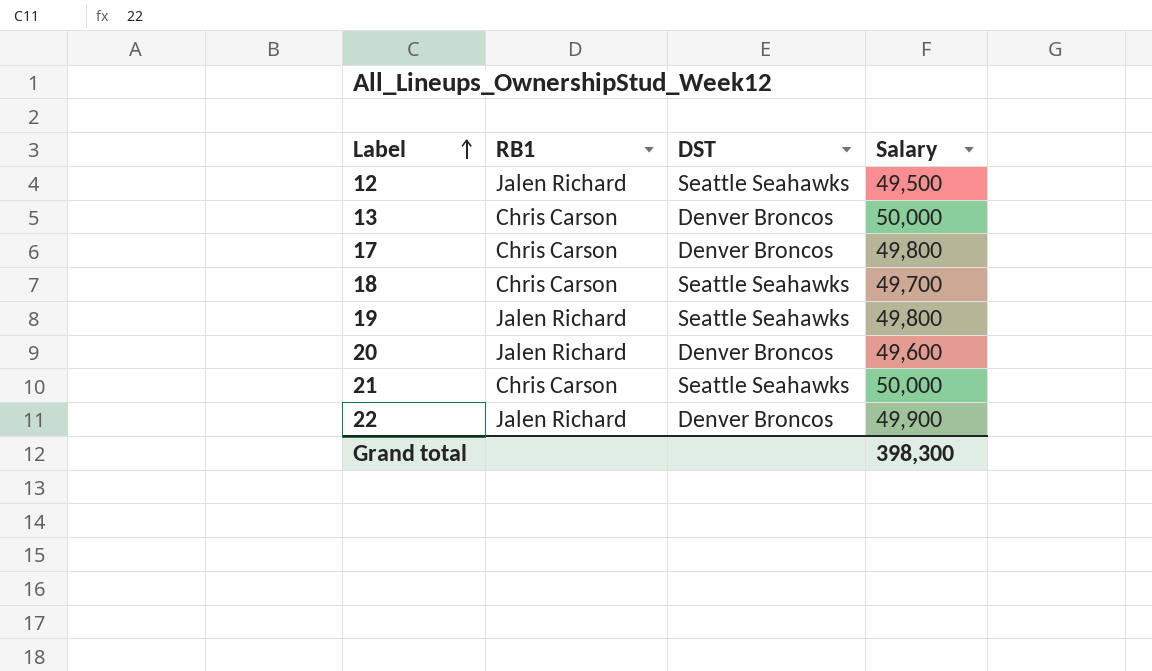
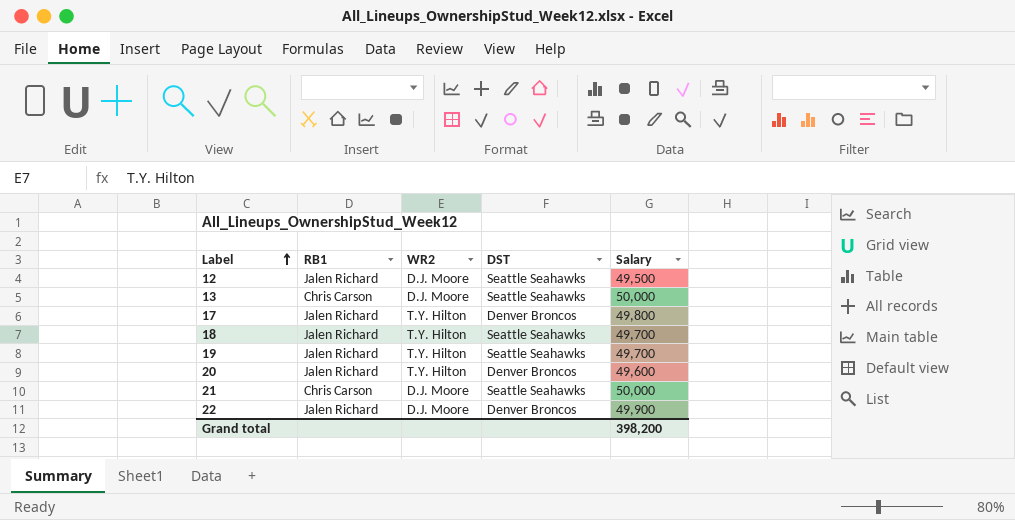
column WR2 | position: none -> 3
13 | DST: Denver Broncos -> Seattle Seahawks
17 | RB1: Chris Carson -> Jalen Richard
18 | RB1: Chris Carson -> Jalen Richard
19 | Salary: 49,800 -> 49,700
Grand total | Salary: 398,300 -> 398,200

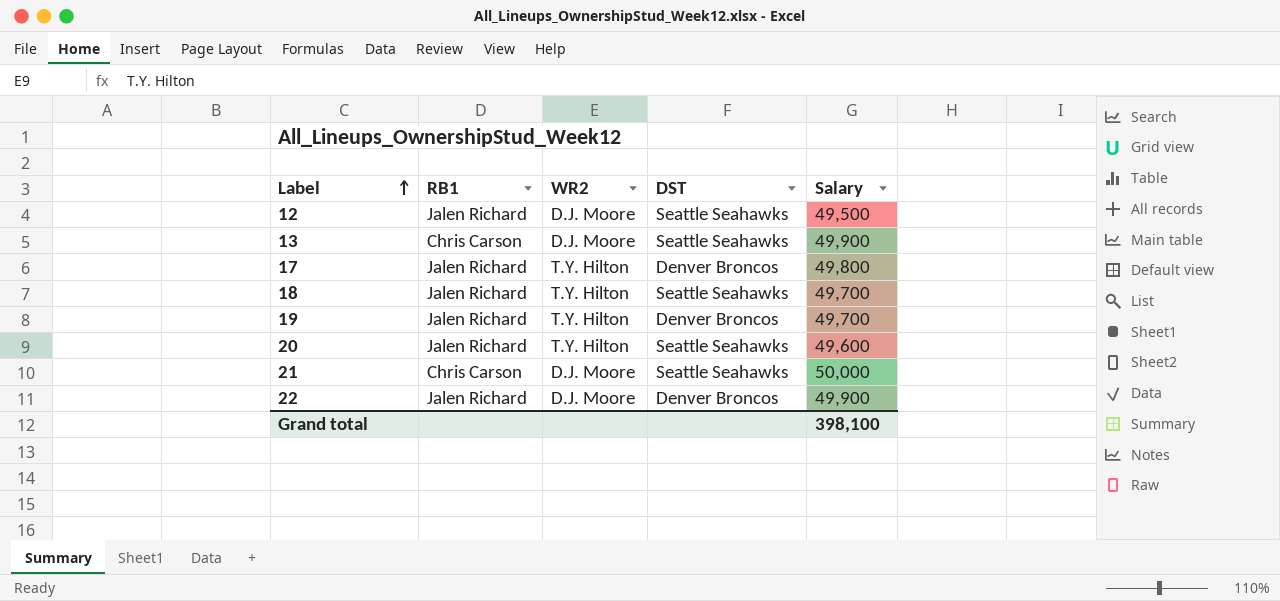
13 | Salary: 50,000 -> 49,900
19 | DST: Seattle Seahawks -> Denver Broncos
20 | DST: Denver Broncos -> Seattle Seahawks
Grand total | Salary: 398,200 -> 398,100

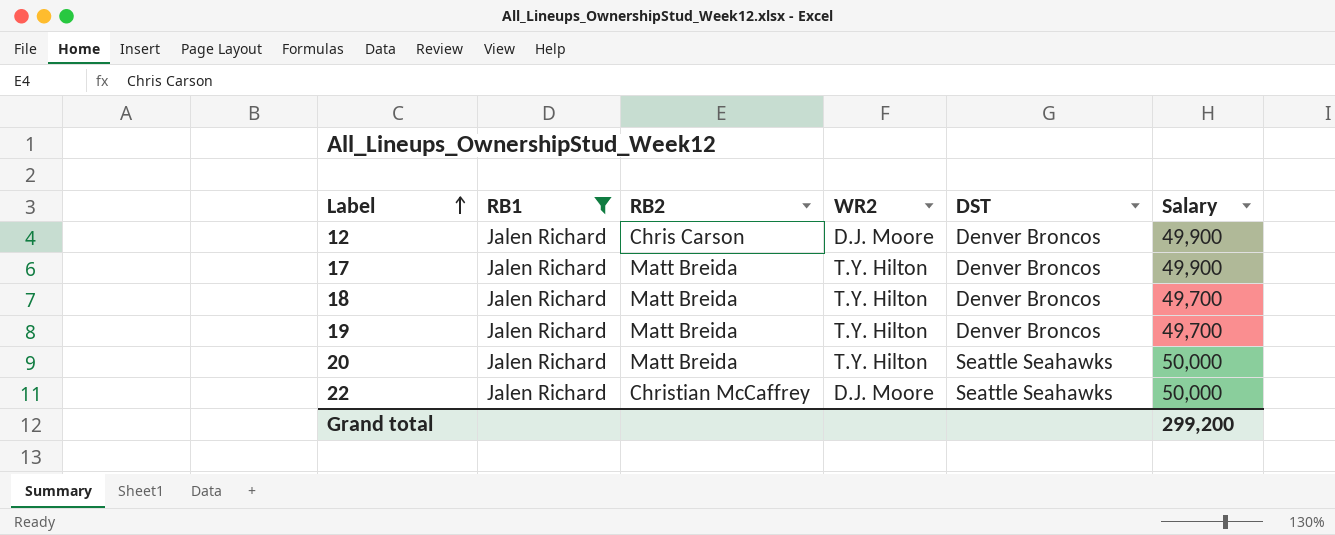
filter: none -> RB1 = Jalen Richard
column RB2 | position: none -> 3
12 | DST: Seattle Seahawks -> Denver Broncos
12 | Salary: 49,500 -> 49,900
17 | Salary: 49,800 -> 49,900
18 | DST: Seattle Seahawks -> Denver Broncos
20 | Salary: 49,600 -> 50,000
22 | DST: Denver Broncos -> Seattle Seahawks
22 | Salary: 49,900 -> 50,000
Grand total | Salary: 398,100 -> 299,200

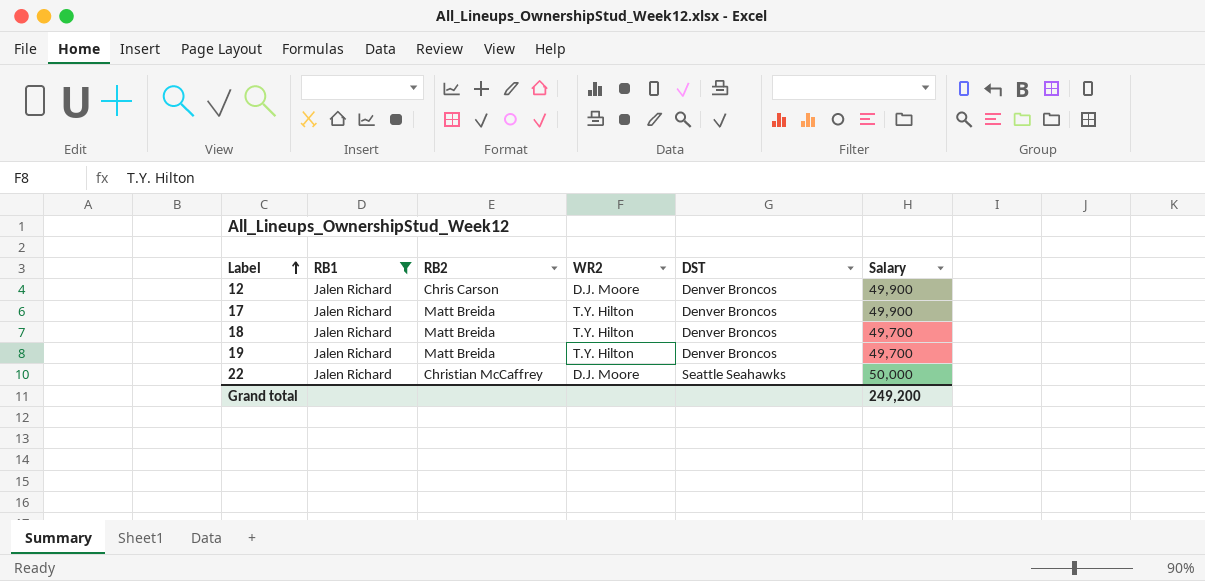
row 20: Jalen Richard | Matt Breida | T.Y. Hilton | Seattle Seahawks | 50,000 -> none
Grand total | Salary: 299,200 -> 249,200

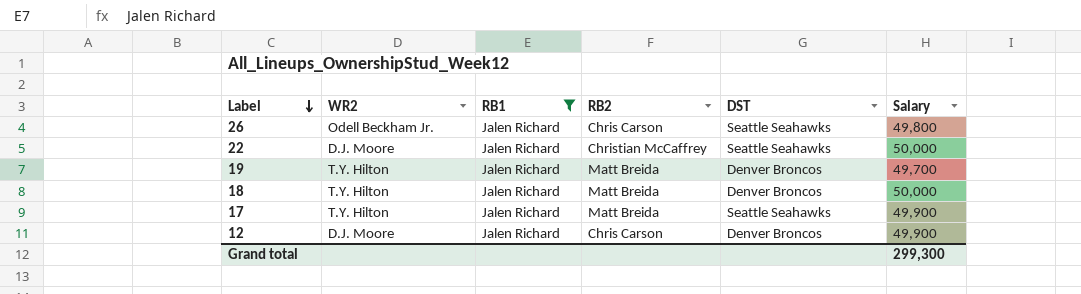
row order: Label ascending -> Label descending
column WR2 | position: 4 -> 2
row 26: none -> Odell Beckham Jr. | Jalen Richard | Chris Carson | Seattle Seahawks | 49,800
18 | Salary: 49,700 -> 50,000
17 | DST: Denver Broncos -> Seattle Seahawks
Grand total | Salary: 249,200 -> 299,300

